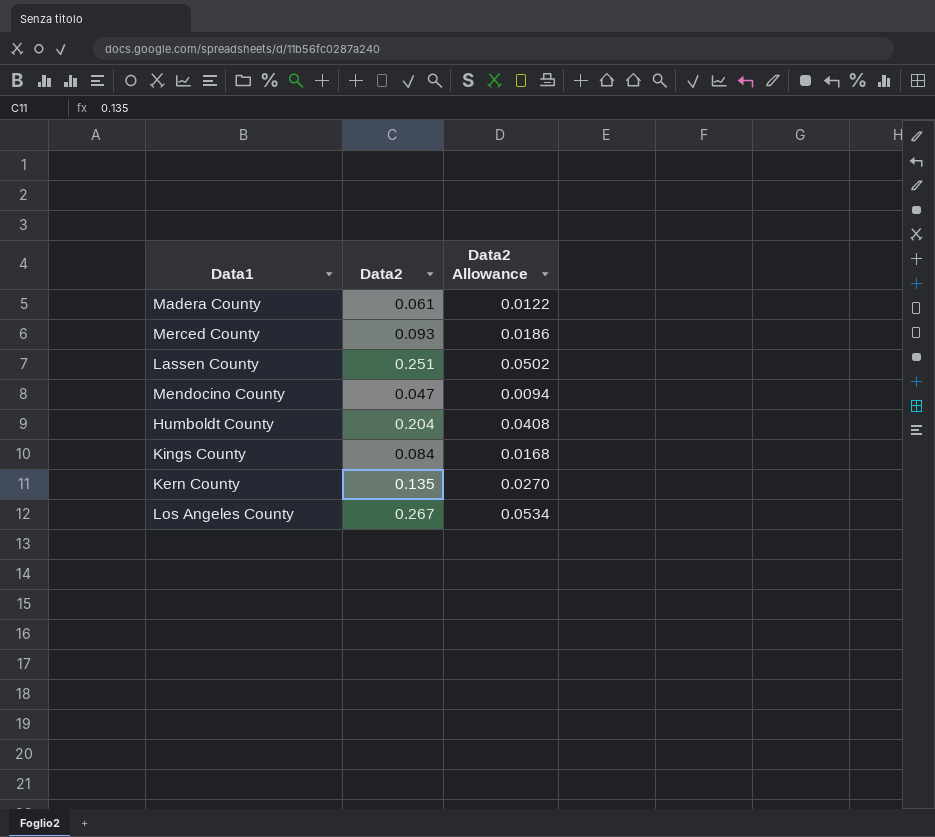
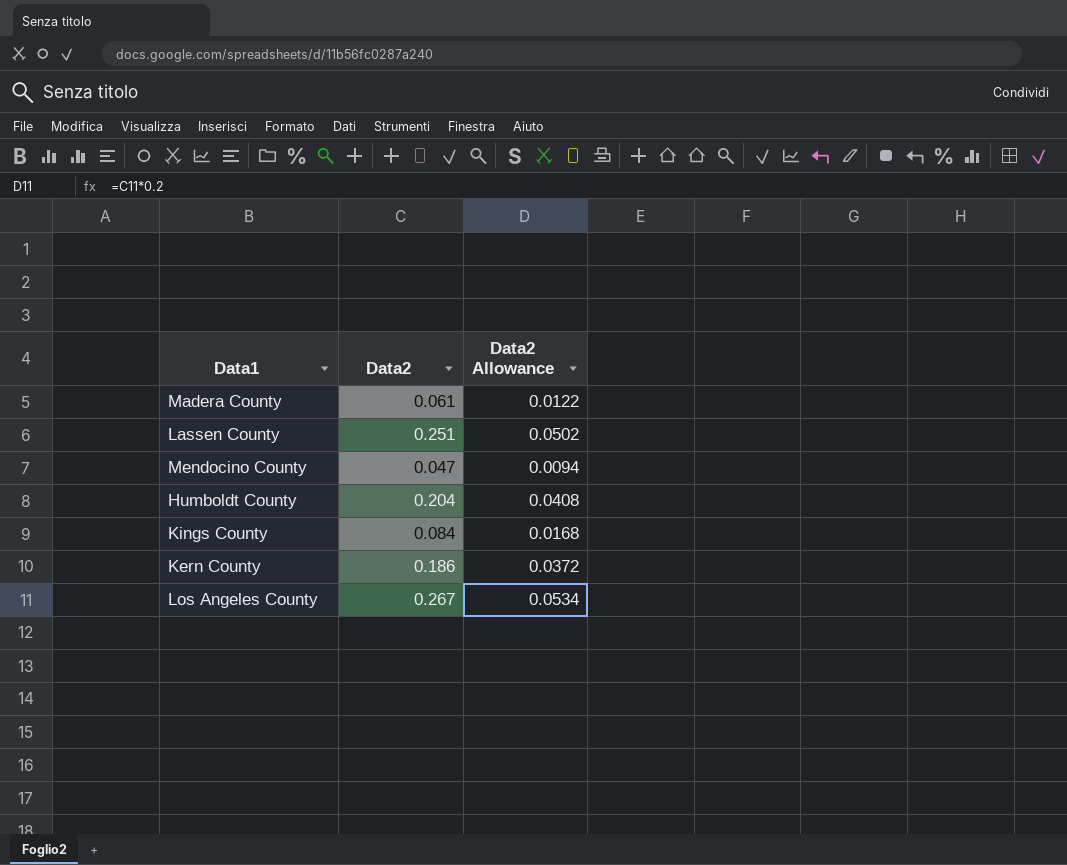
row Merced County: 0.093 | 0.0186 -> none
Kern County | Data2: 0.135 -> 0.186
Kern County | Data2 Allowance: 0.0270 -> 0.0372

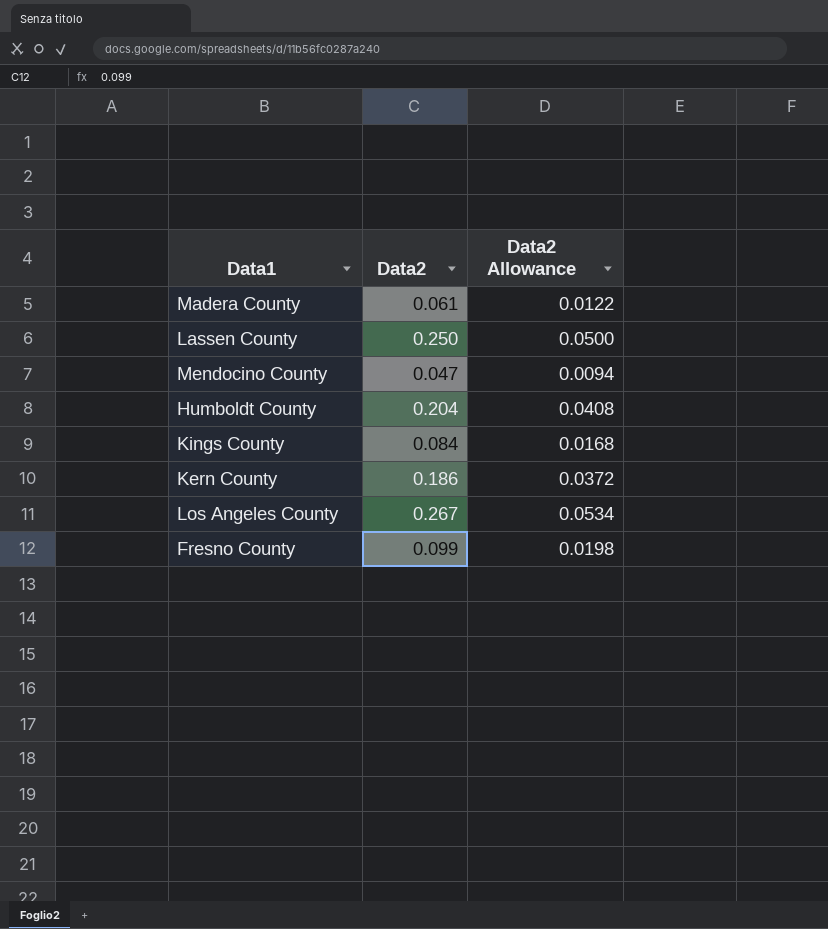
Lassen County | Data2: 0.251 -> 0.250
Lassen County | Data2 Allowance: 0.0502 -> 0.0500
row Fresno County: none -> 0.099 | 0.0198

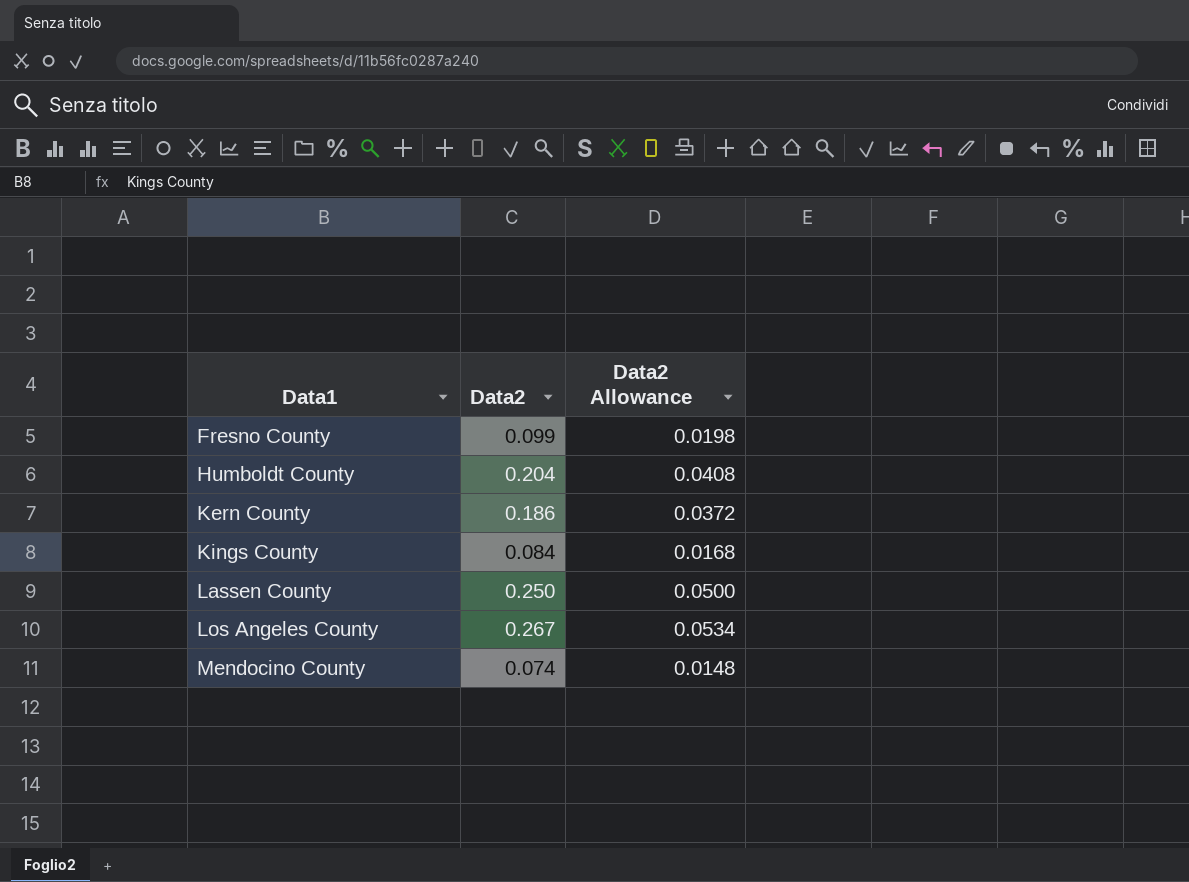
row order: none -> Data1 ascending
row Madera County: 0.061 | 0.0122 -> none
Mendocino County | Data2: 0.047 -> 0.074
Mendocino County | Data2 Allowance: 0.0094 -> 0.0148

